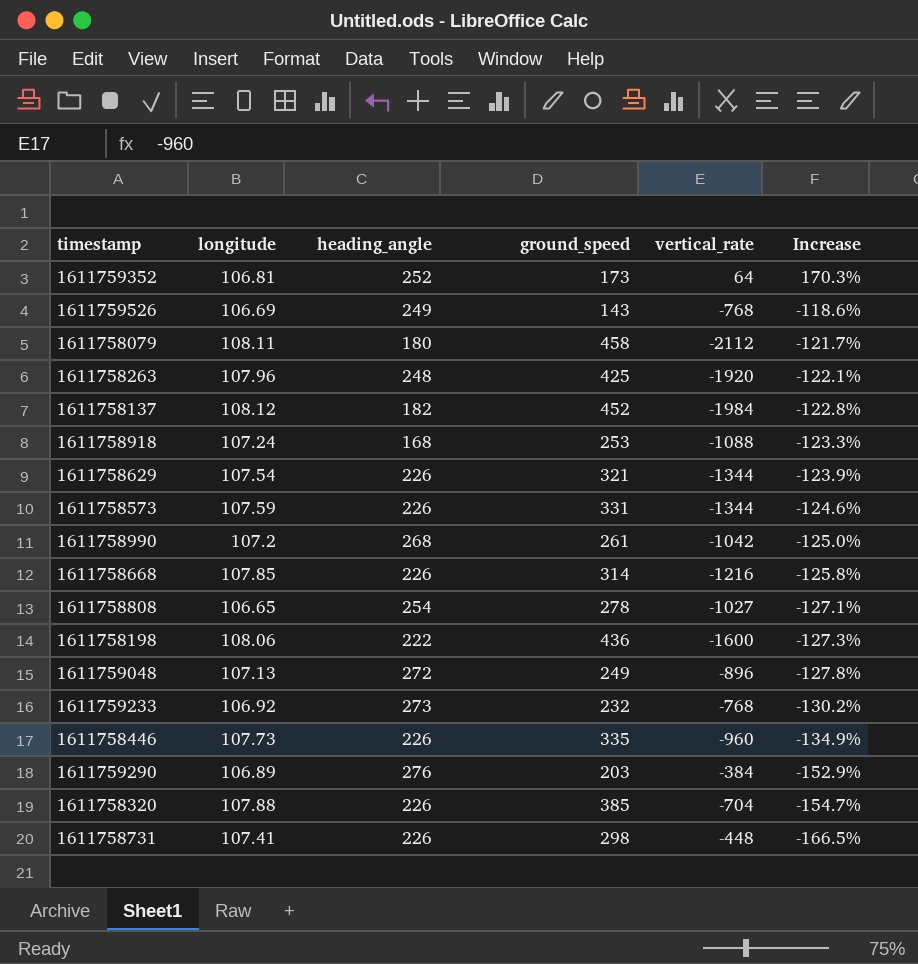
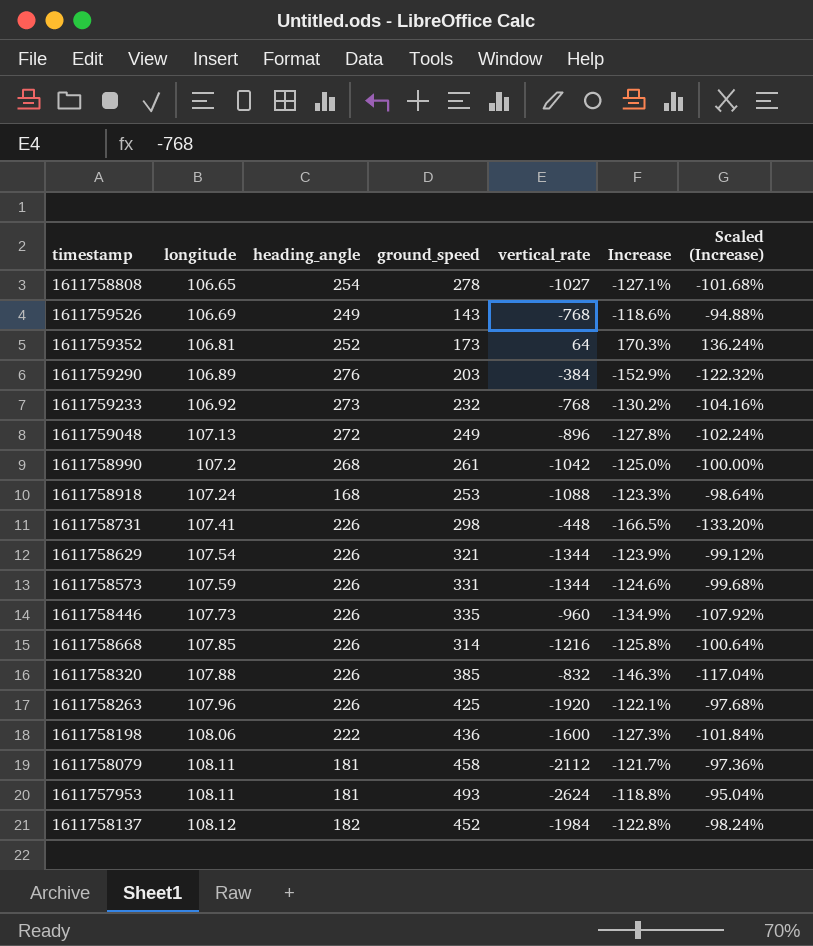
row order: Increase descending -> longitude ascending
column Scaled (Increase) | formula: none -> [Increase] * 0.8
1611758320 | vertical_rate: -704 -> -832
1611758320 | Increase: -154.7% -> -146.3%
1611758263 | heading_angle: 248 -> 226
1611758079 | heading_angle: 180 -> 181
row 1611757953: none -> 108.11 | 181 | 493 | -2624 | -118.8% | -95.04%

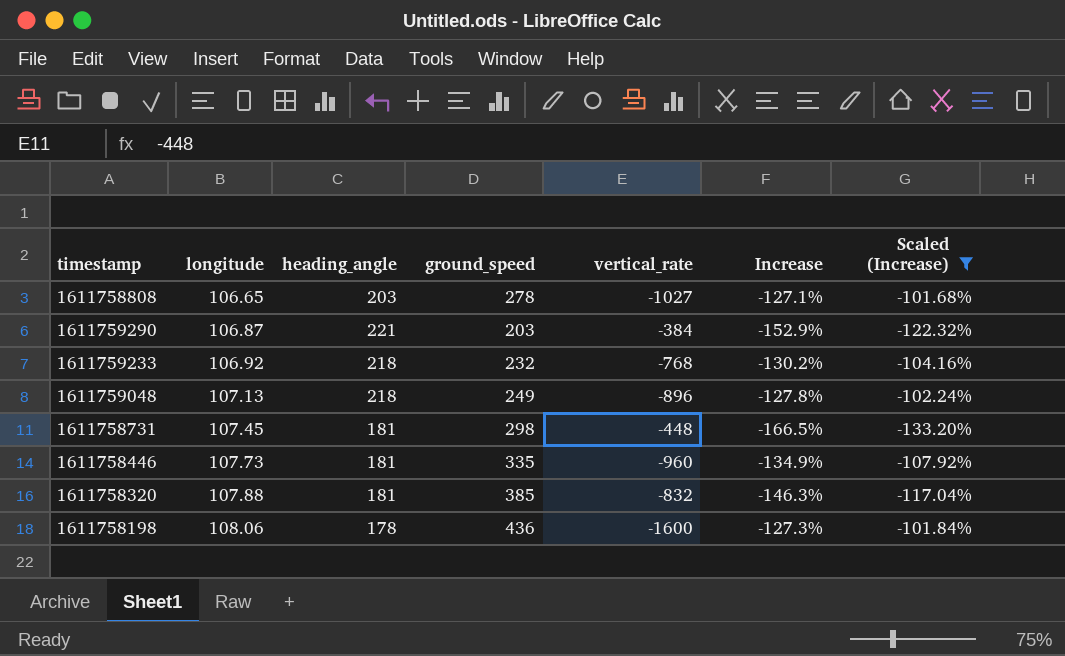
filter: none -> Scaled (Increase) <= -101.68%
1611758808 | heading_angle: 254 -> 203
1611759290 | longitude: 106.89 -> 106.87
1611759290 | heading_angle: 276 -> 221
1611759233 | heading_angle: 273 -> 218
1611759048 | heading_angle: 272 -> 218
1611758731 | longitude: 107.41 -> 107.45
1611758731 | heading_angle: 226 -> 181
1611758446 | heading_angle: 226 -> 181
1611758320 | heading_angle: 226 -> 181
1611758198 | heading_angle: 222 -> 178

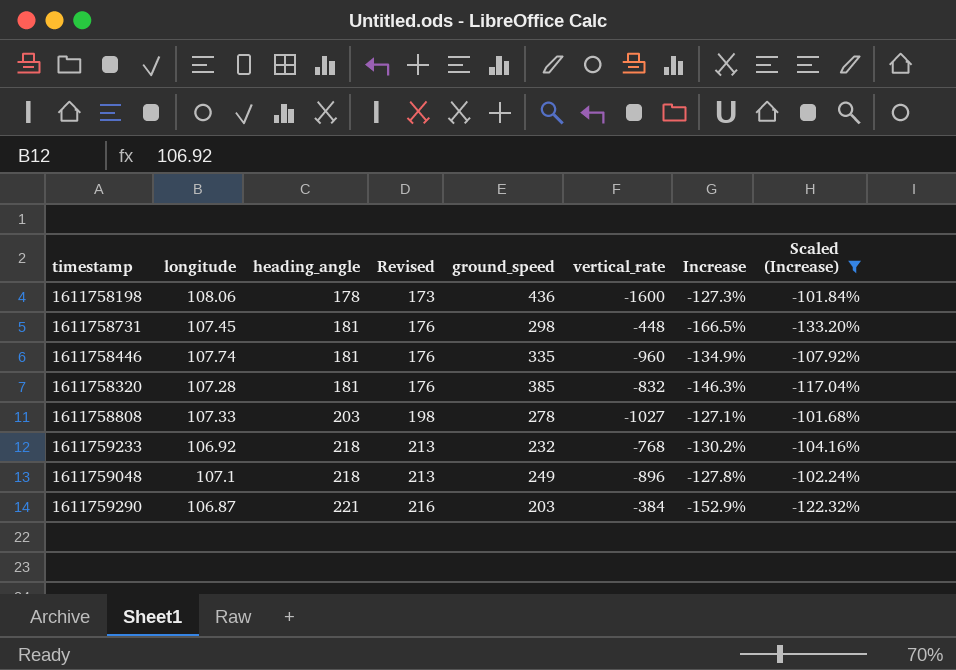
row order: longitude ascending -> heading_angle ascending
column Revised | formula: none -> [heading_angle] - 5
1611758446 | longitude: 107.73 -> 107.74
1611758320 | longitude: 107.88 -> 107.28
1611758808 | longitude: 106.65 -> 107.33
1611759048 | longitude: 107.13 -> 107.1

